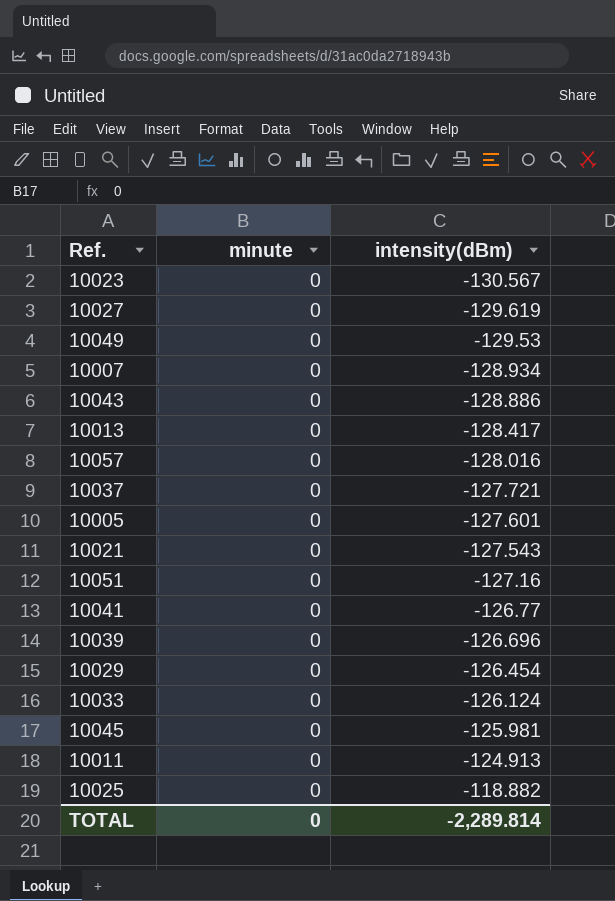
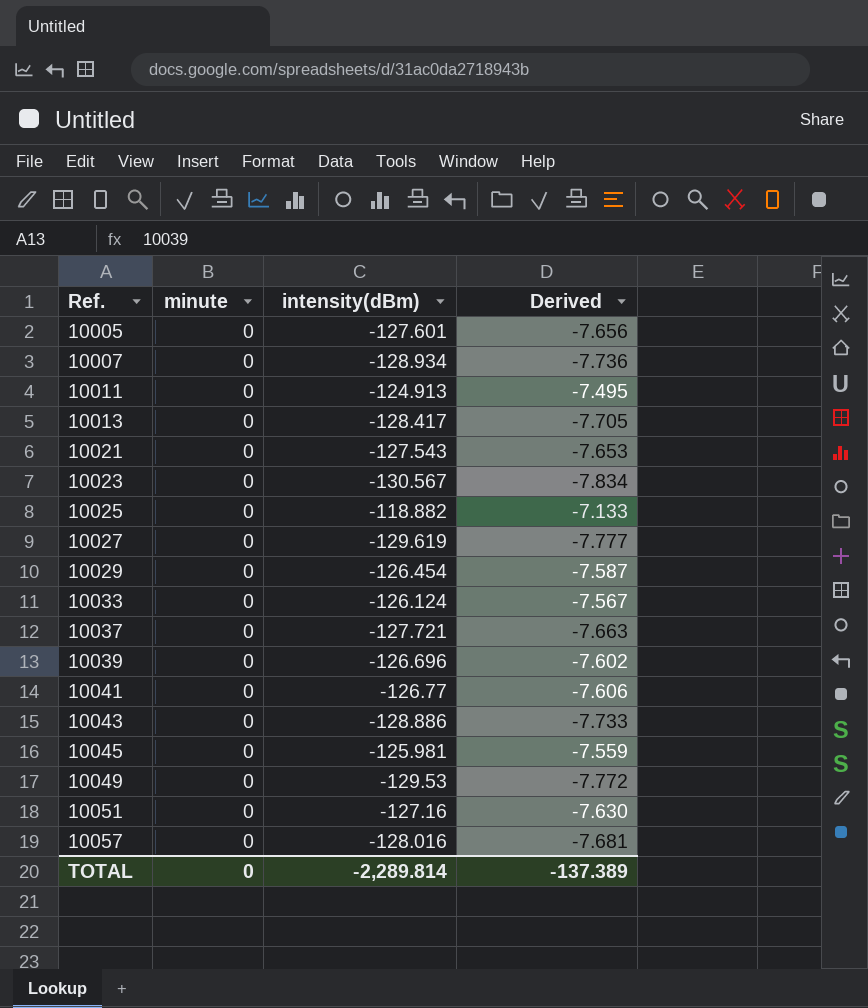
row order: intensity(dBm) ascending -> Ref. ascending
column Derived | formula: none -> [intensity(dBm)] * 0.06

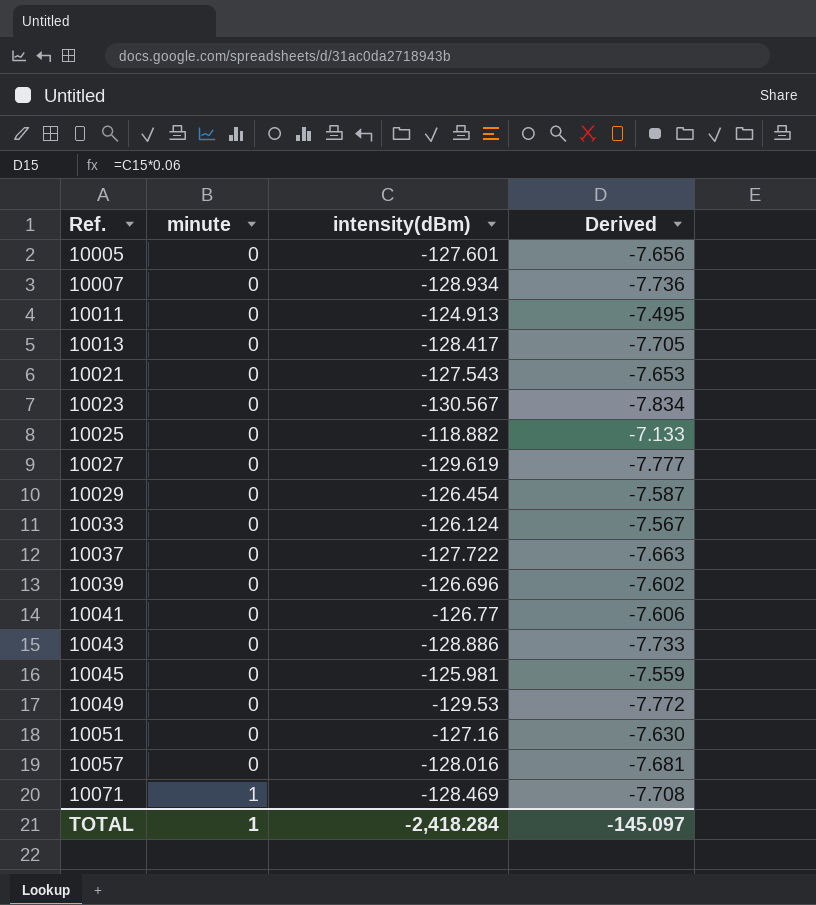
10037 | intensity(dBm): -127.721 -> -127.722
row 10071: none -> 1 | -128.469 | -7.708
TOTAL | minute: 0 -> 1
TOTAL | intensity(dBm): -2,289.814 -> -2,418.284
TOTAL | Derived: -137.389 -> -145.097

